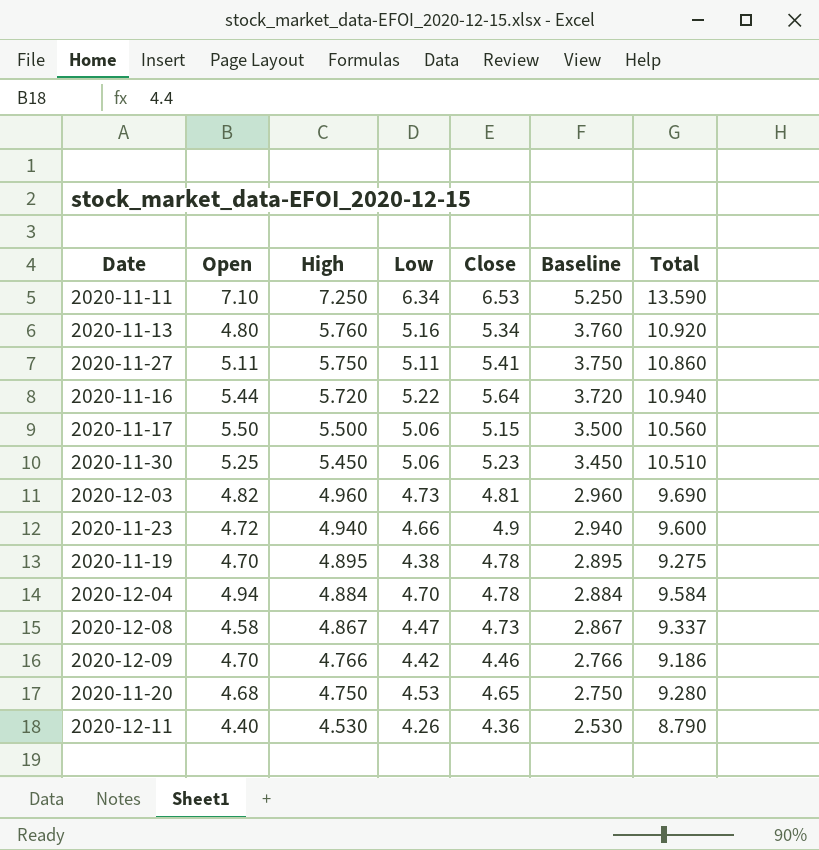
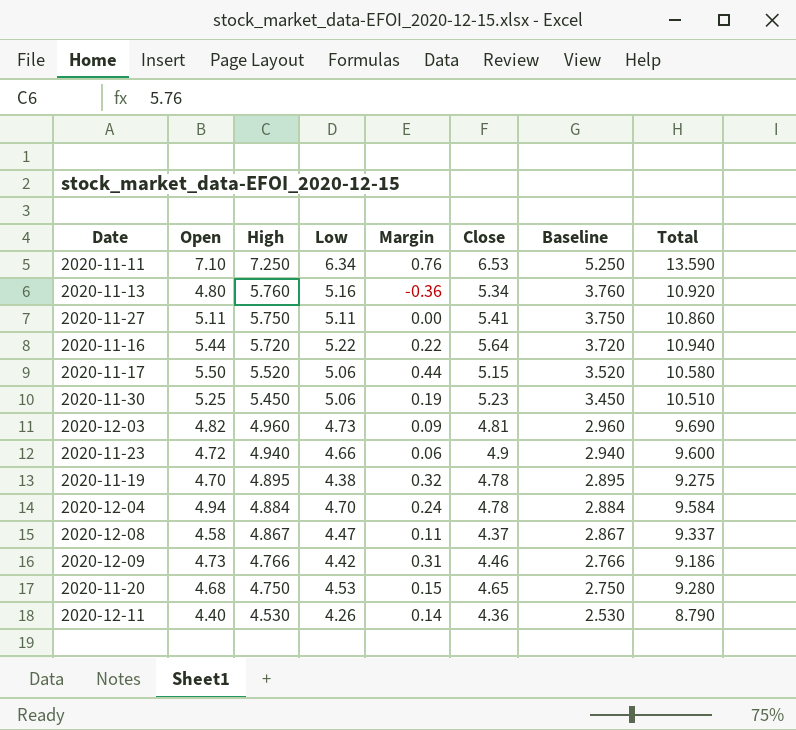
column Margin | formula: none -> [Open] - [Low]
2020-11-17 | High: 5.500 -> 5.520
2020-11-17 | Baseline: 3.500 -> 3.520
2020-11-17 | Total: 10.560 -> 10.580
2020-12-08 | Close: 4.73 -> 4.37
2020-12-09 | Open: 4.70 -> 4.73

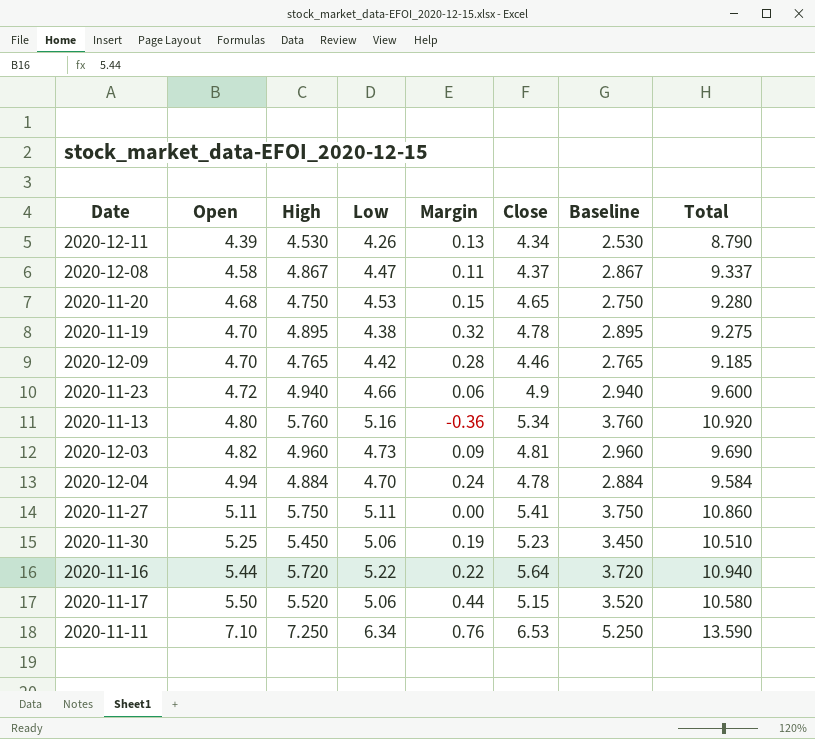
row order: High descending -> Open ascending
2020-12-11 | Open: 4.40 -> 4.39
2020-12-11 | Margin: 0.14 -> 0.13
2020-12-11 | Close: 4.36 -> 4.34
2020-12-09 | Open: 4.73 -> 4.70
2020-12-09 | High: 4.766 -> 4.765
2020-12-09 | Margin: 0.31 -> 0.28
2020-12-09 | Baseline: 2.766 -> 2.765
2020-12-09 | Total: 9.186 -> 9.185

